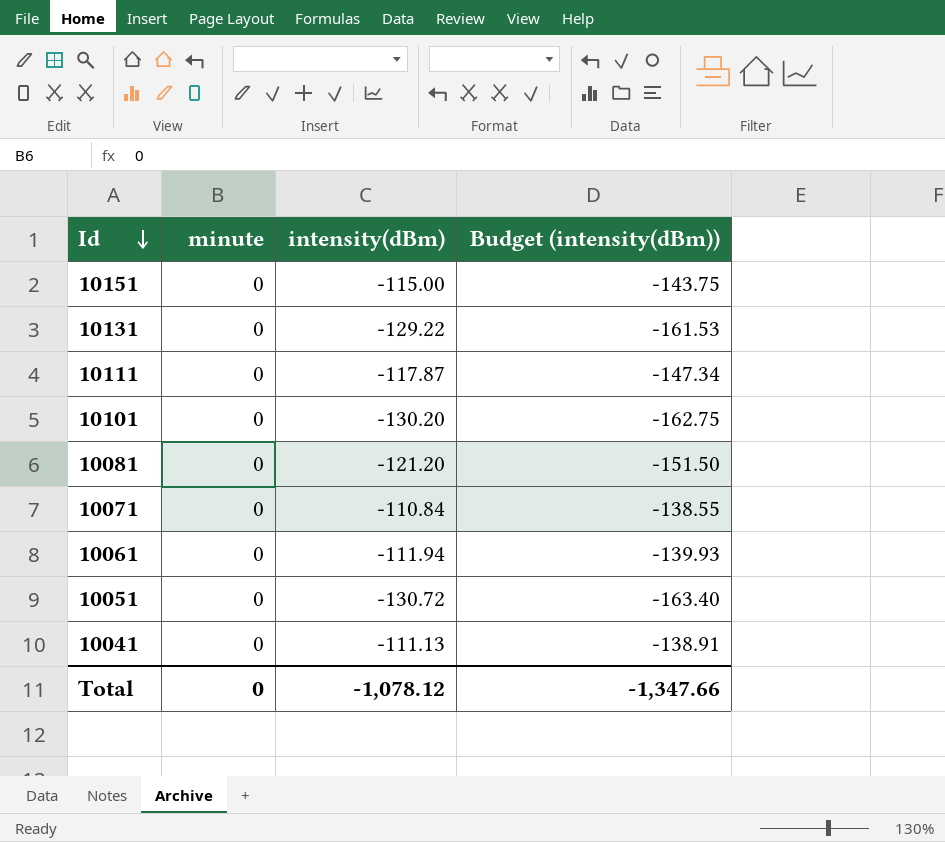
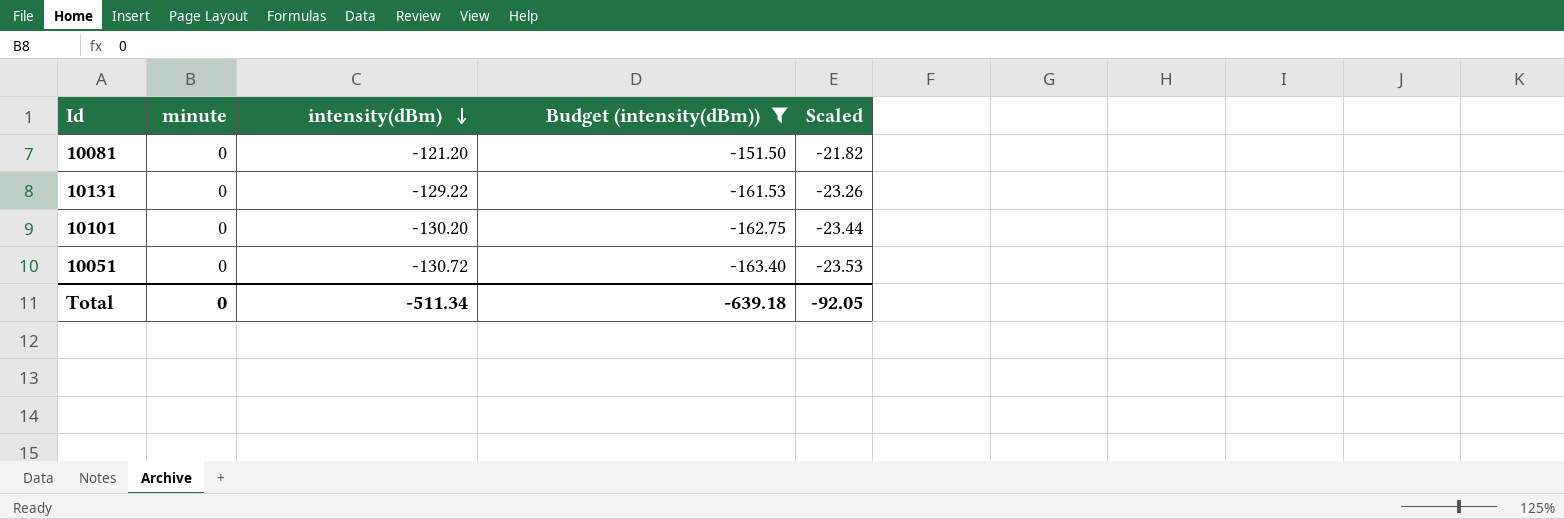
filter: none -> Budget (intensity(dBm)) <= -151.50
row order: Id descending -> intensity(dBm) descending
column Scaled | formula: none -> [intensity(dBm)] * 0.18
Total | intensity(dBm): -1,078.12 -> -511.34
Total | Budget (intensity(dBm)): -1,347.66 -> -639.18

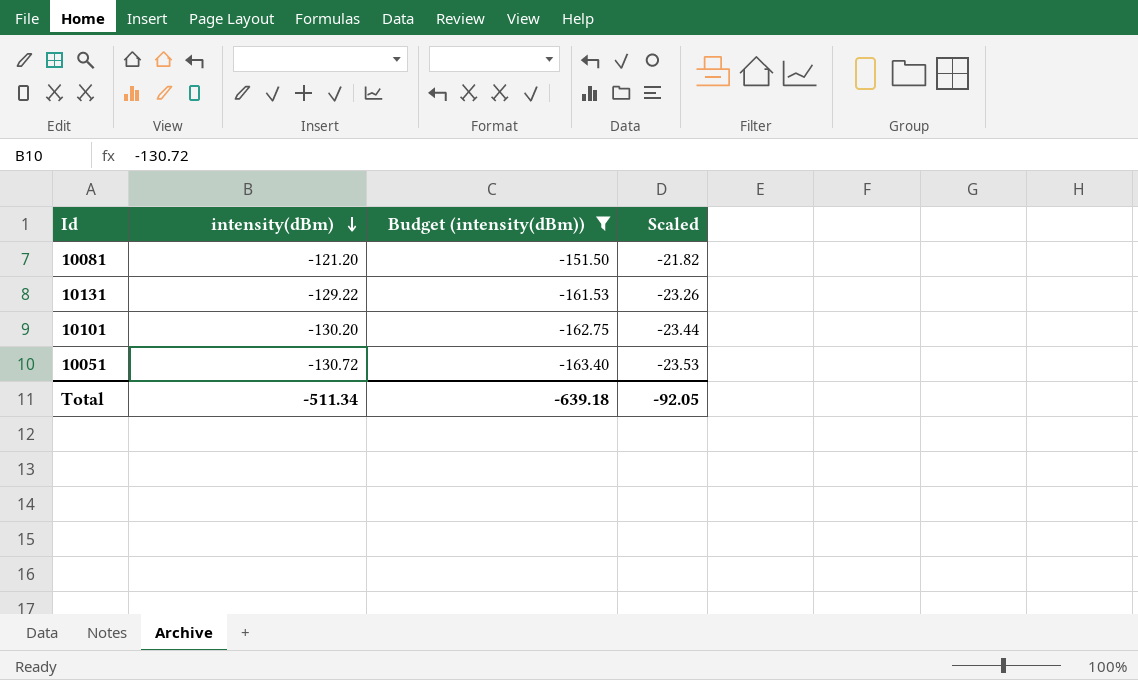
column minute | position: 2 -> none

